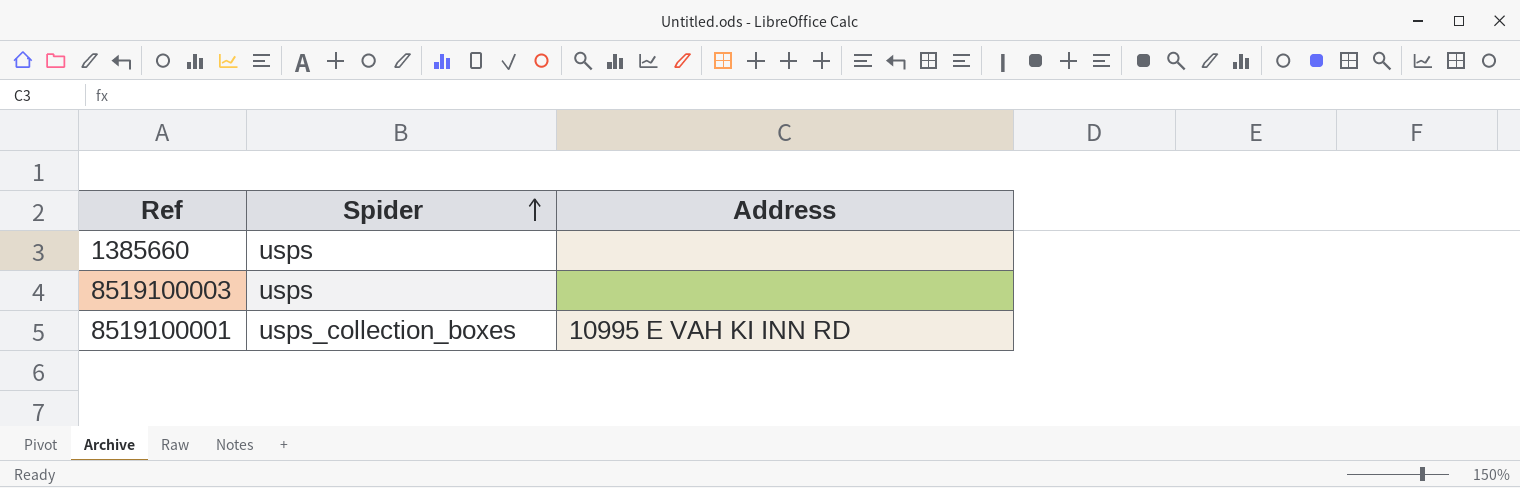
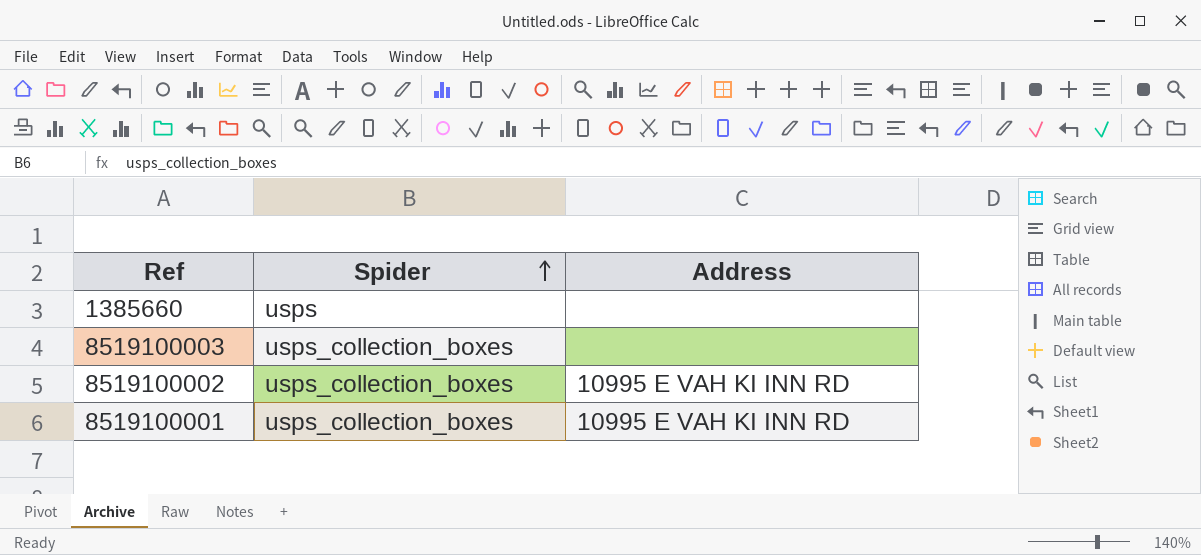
8519100003 | Spider: usps -> usps_collection_boxes
row 8519100002: none -> usps_collection_boxes | 10995 E VAH KI INN RD

